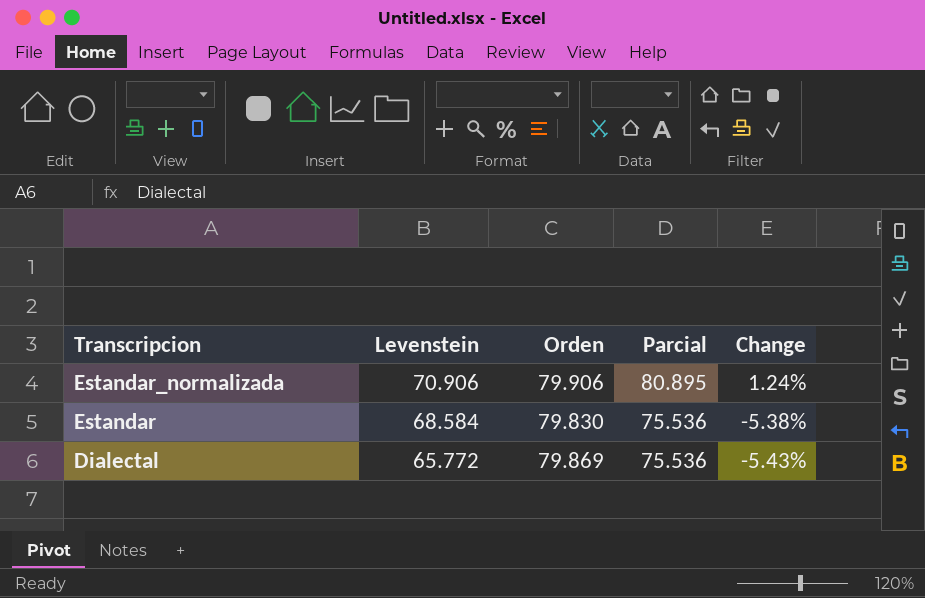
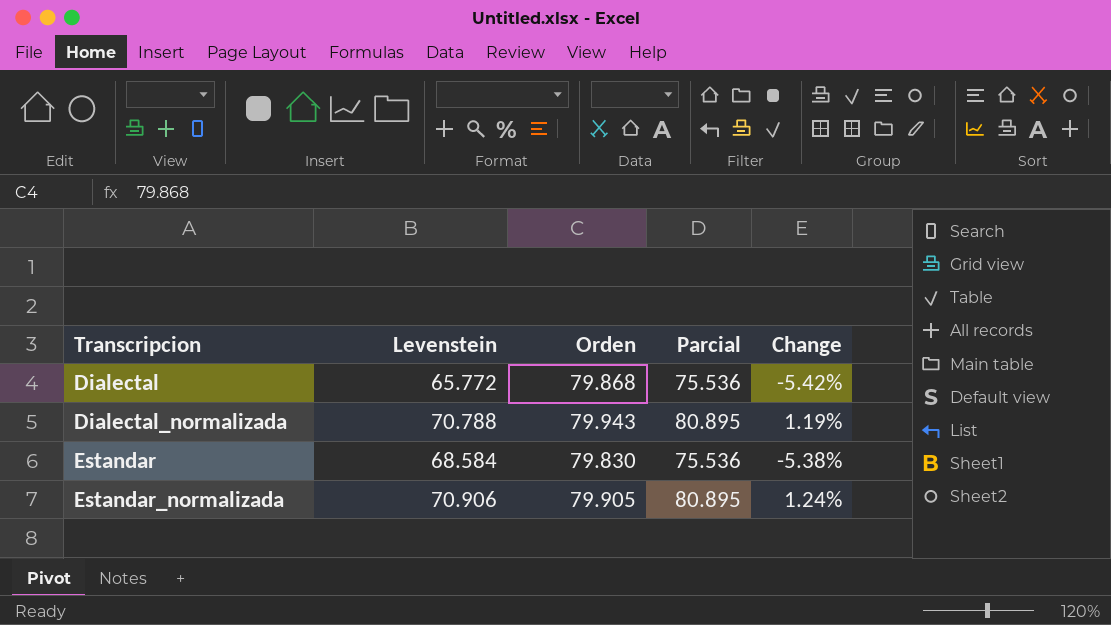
row order: Transcripcion descending -> Transcripcion ascending
Dialectal | Orden: 79.869 -> 79.868
Dialectal | Change: -5.43% -> -5.42%
row Dialectal_normalizada: none -> 70.788 | 79.943 | 80.895 | 1.19%
Estandar_normalizada | Orden: 79.906 -> 79.905

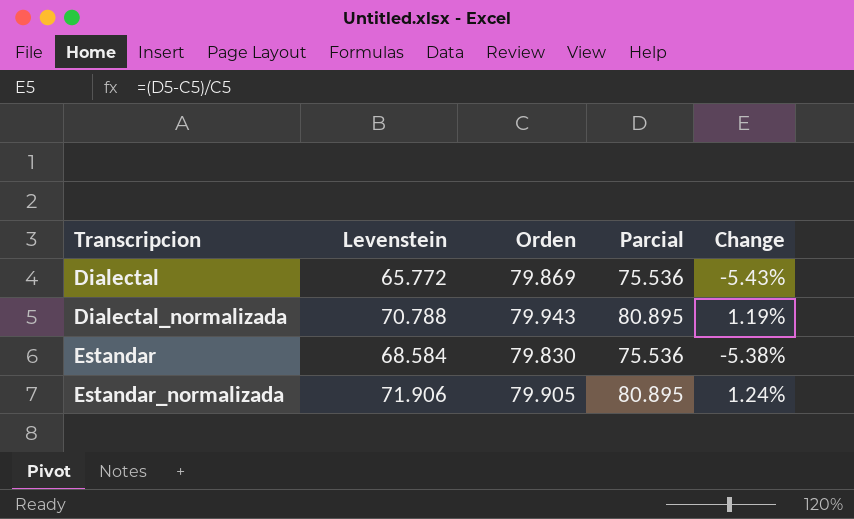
Dialectal | Orden: 79.868 -> 79.869
Dialectal | Change: -5.42% -> -5.43%
Estandar_normalizada | Levenstein: 70.906 -> 71.906

